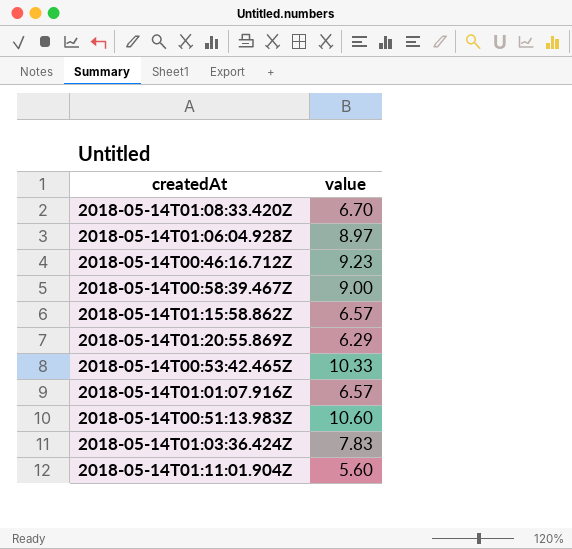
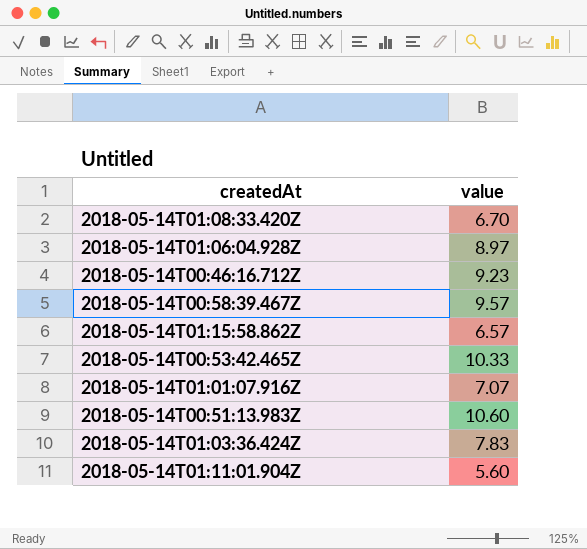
row 2018-05-14T01:20:55.869Z: 6.29 -> none
2018-05-14T00:58:39.467Z | value: 9.00 -> 9.57
2018-05-14T01:01:07.916Z | value: 6.57 -> 7.07

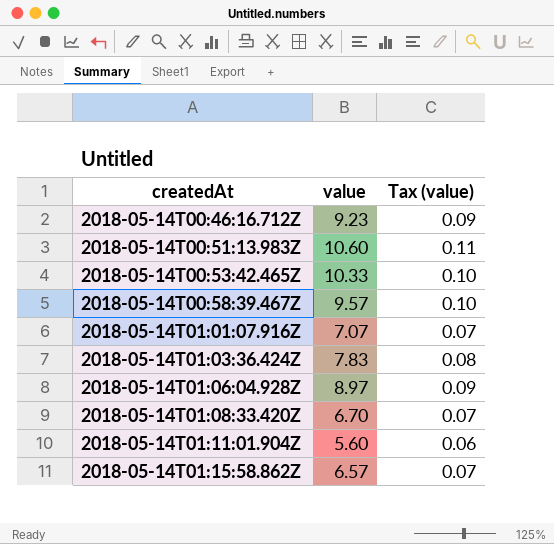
row order: none -> createdAt ascending
column Tax (value) | formula: none -> [value] * 0.01

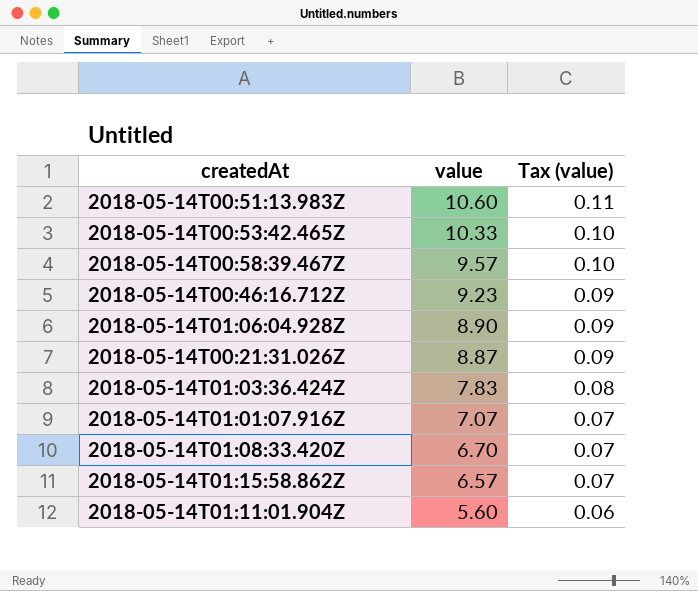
row order: createdAt ascending -> value descending
2018-05-14T01:06:04.928Z | value: 8.97 -> 8.90
row 2018-05-14T00:21:31.026Z: none -> 8.87 | 0.09

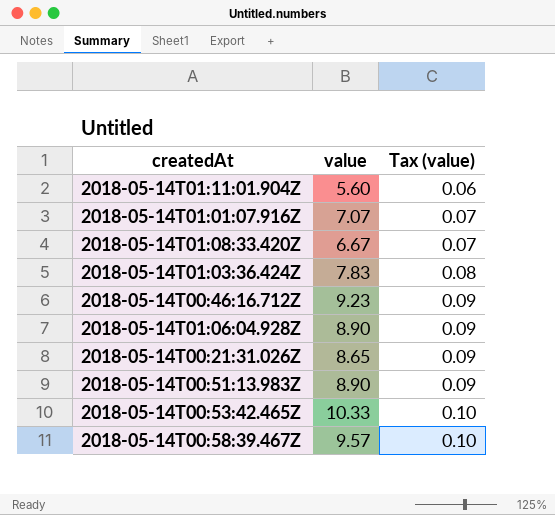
row order: value descending -> Tax (value) ascending
row 2018-05-14T01:15:58.862Z: 6.57 | 0.07 -> none
2018-05-14T01:08:33.420Z | value: 6.70 -> 6.67
2018-05-14T00:21:31.026Z | value: 8.87 -> 8.65
2018-05-14T00:51:13.983Z | value: 10.60 -> 8.90
2018-05-14T00:51:13.983Z | Tax (value): 0.11 -> 0.09

